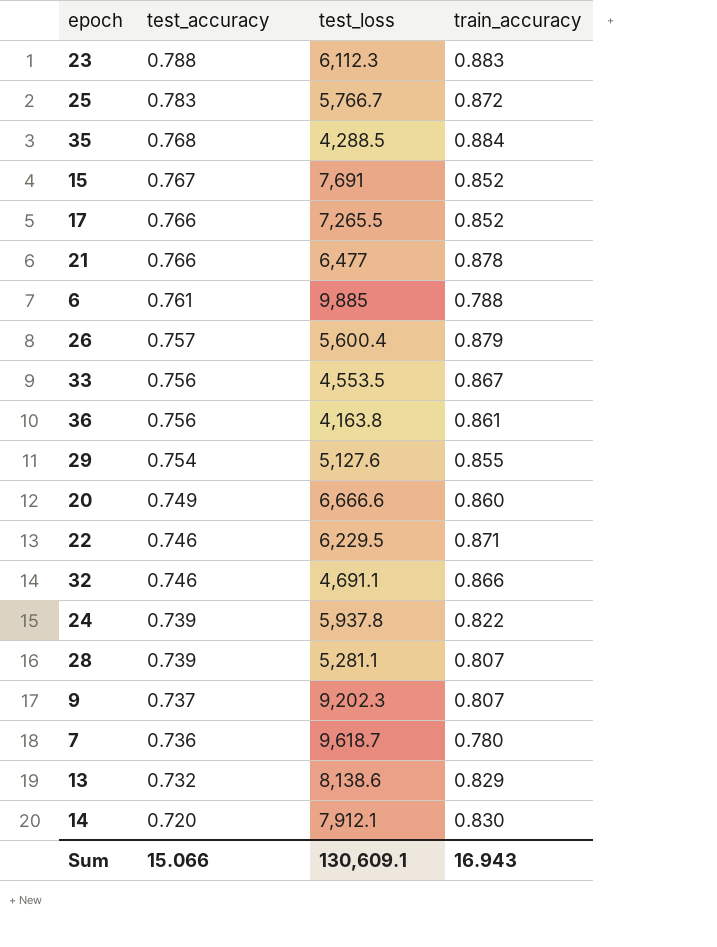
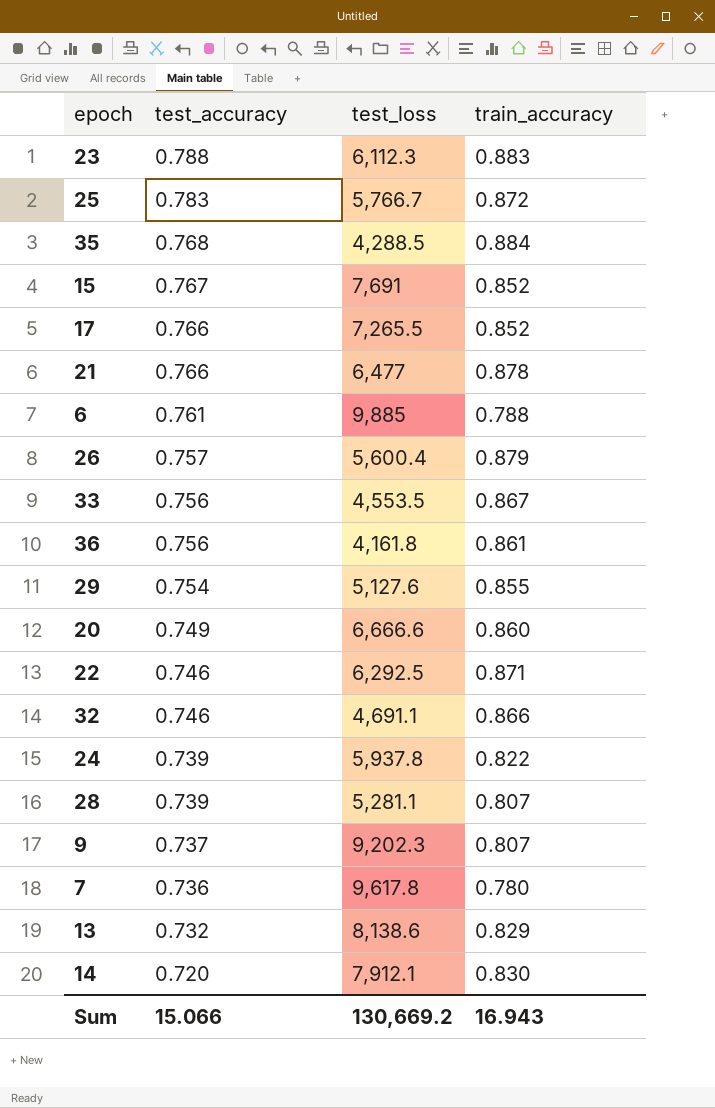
36 | test_loss: 4,163.8 -> 4,161.8
22 | test_loss: 6,229.5 -> 6,292.5
7 | test_loss: 9,618.7 -> 9,617.8
Sum | test_loss: 130,609.1 -> 130,669.2

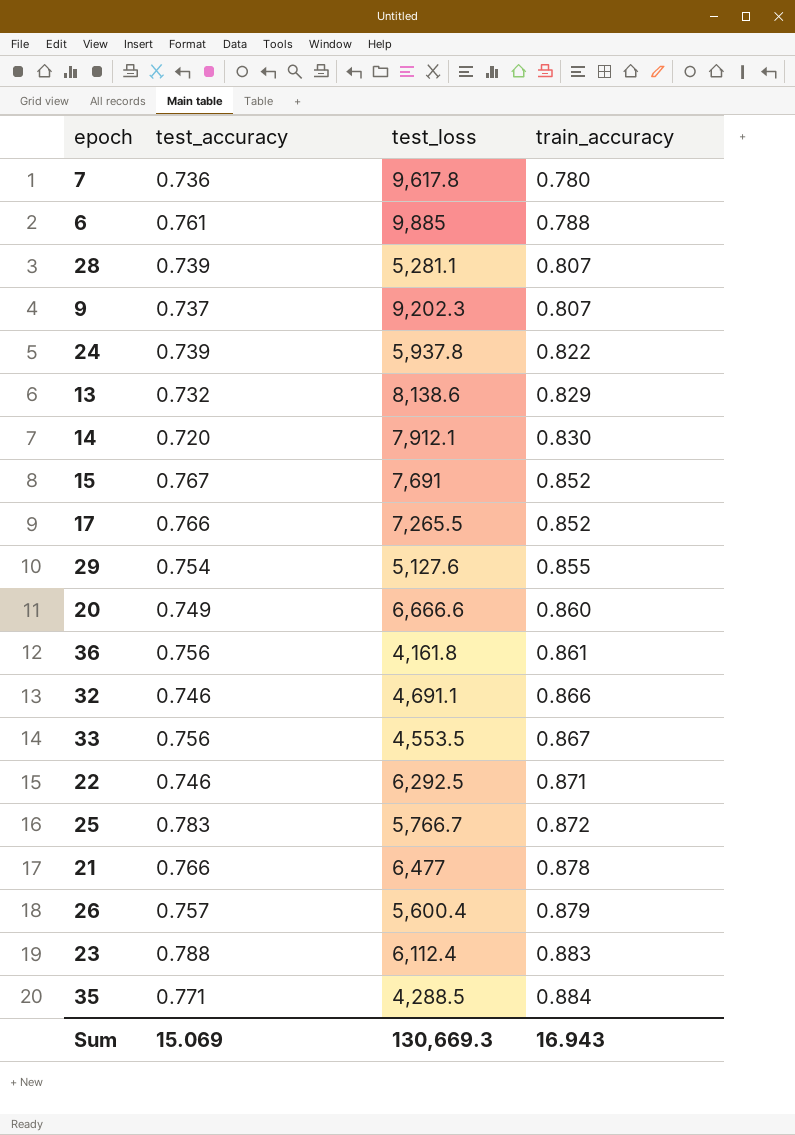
row order: test_accuracy descending -> train_accuracy ascending
23 | test_loss: 6,112.3 -> 6,112.4
35 | test_accuracy: 0.768 -> 0.771
Sum | test_accuracy: 15.066 -> 15.069
Sum | test_loss: 130,669.2 -> 130,669.3

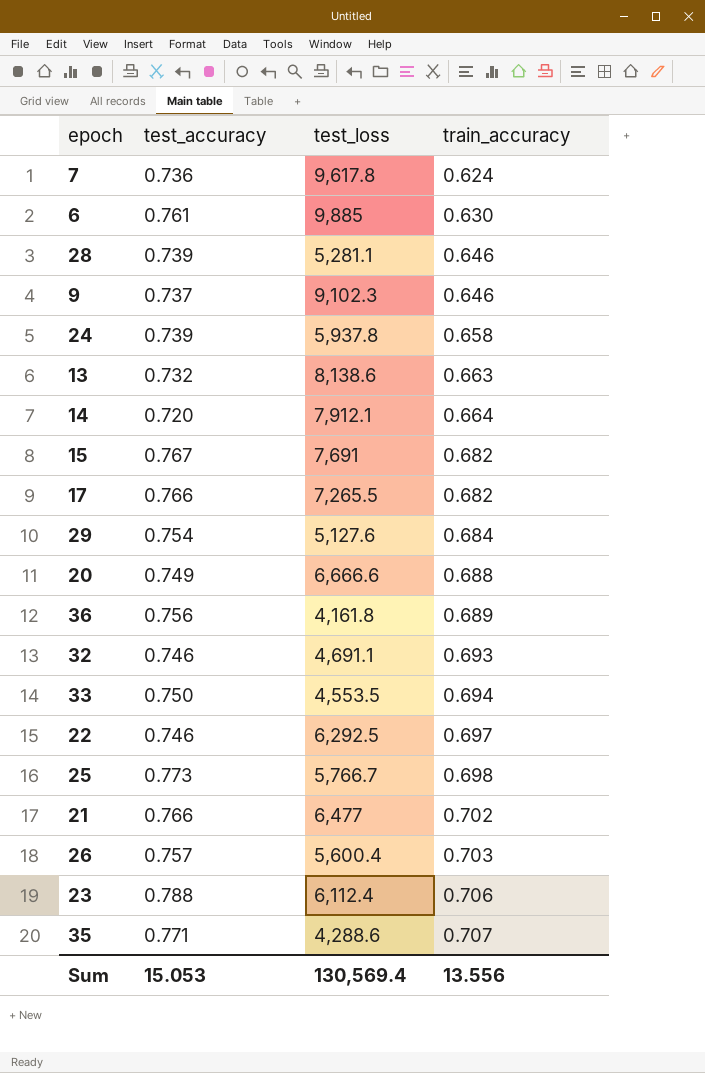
7 | train_accuracy: 0.780 -> 0.624
6 | train_accuracy: 0.788 -> 0.630
28 | train_accuracy: 0.807 -> 0.646
9 | test_loss: 9,202.3 -> 9,102.3
9 | train_accuracy: 0.807 -> 0.646
24 | train_accuracy: 0.822 -> 0.658
13 | train_accuracy: 0.829 -> 0.663
14 | train_accuracy: 0.830 -> 0.664
15 | train_accuracy: 0.852 -> 0.682
17 | train_accuracy: 0.852 -> 0.682
29 | train_accuracy: 0.855 -> 0.684
20 | train_accuracy: 0.860 -> 0.688
36 | train_accuracy: 0.861 -> 0.689
32 | train_accuracy: 0.866 -> 0.693
33 | test_accuracy: 0.756 -> 0.750
33 | train_accuracy: 0.867 -> 0.694
22 | train_accuracy: 0.871 -> 0.697
25 | test_accuracy: 0.783 -> 0.773
25 | train_accuracy: 0.872 -> 0.698
21 | train_accuracy: 0.878 -> 0.702
26 | train_accuracy: 0.879 -> 0.703
23 | train_accuracy: 0.883 -> 0.706
35 | test_loss: 4,288.5 -> 4,288.6
35 | train_accuracy: 0.884 -> 0.707
Sum | test_accuracy: 15.069 -> 15.053
Sum | test_loss: 130,669.3 -> 130,569.4
Sum | train_accuracy: 16.943 -> 13.556

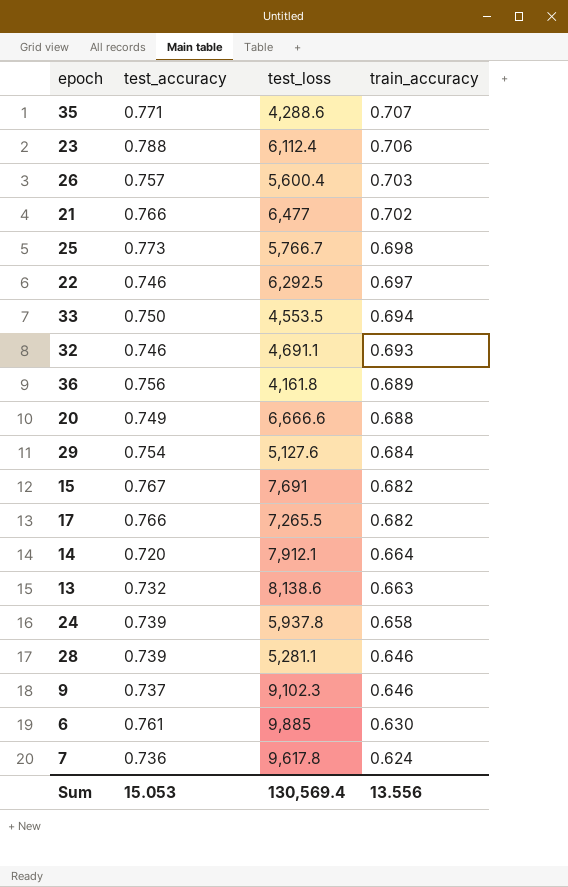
row order: train_accuracy ascending -> train_accuracy descending

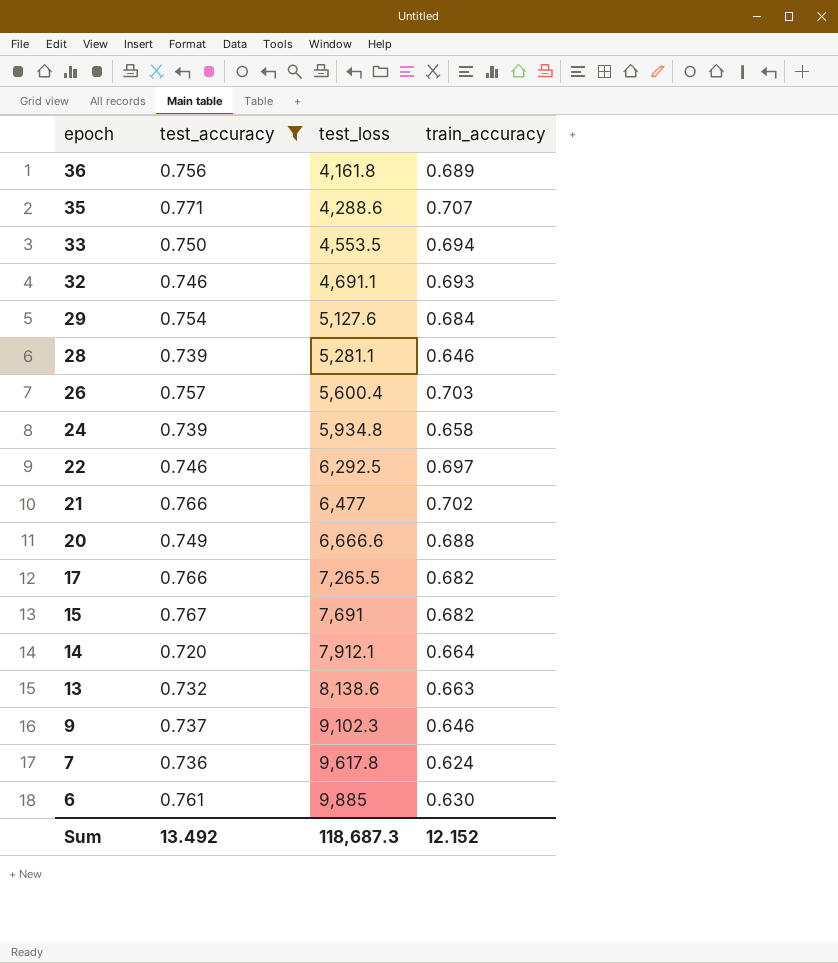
filter: none -> test_accuracy <= 0.771
row order: train_accuracy descending -> epoch descending
24 | test_loss: 5,937.8 -> 5,934.8
Sum | test_accuracy: 15.053 -> 13.492
Sum | test_loss: 130,569.4 -> 118,687.3
Sum | train_accuracy: 13.556 -> 12.152

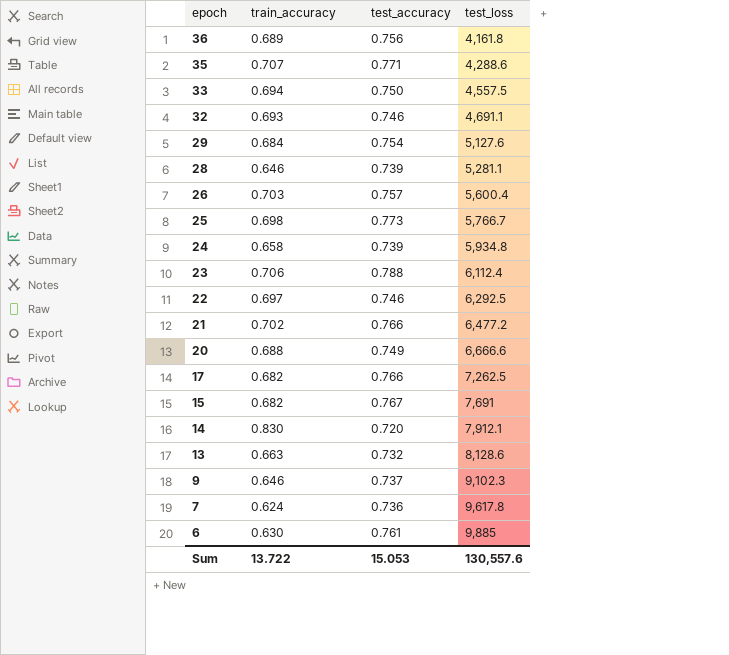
filter: test_accuracy <= 0.771 -> none
column train_accuracy | position: 4 -> 2
33 | test_loss: 4,553.5 -> 4,557.5
21 | test_loss: 6,477 -> 6,477.2
17 | test_loss: 7,265.5 -> 7,262.5
14 | train_accuracy: 0.664 -> 0.830
13 | test_loss: 8,138.6 -> 8,128.6
Sum | train_accuracy: 12.152 -> 13.722
Sum | test_accuracy: 13.492 -> 15.053
Sum | test_loss: 118,687.3 -> 130,557.6

